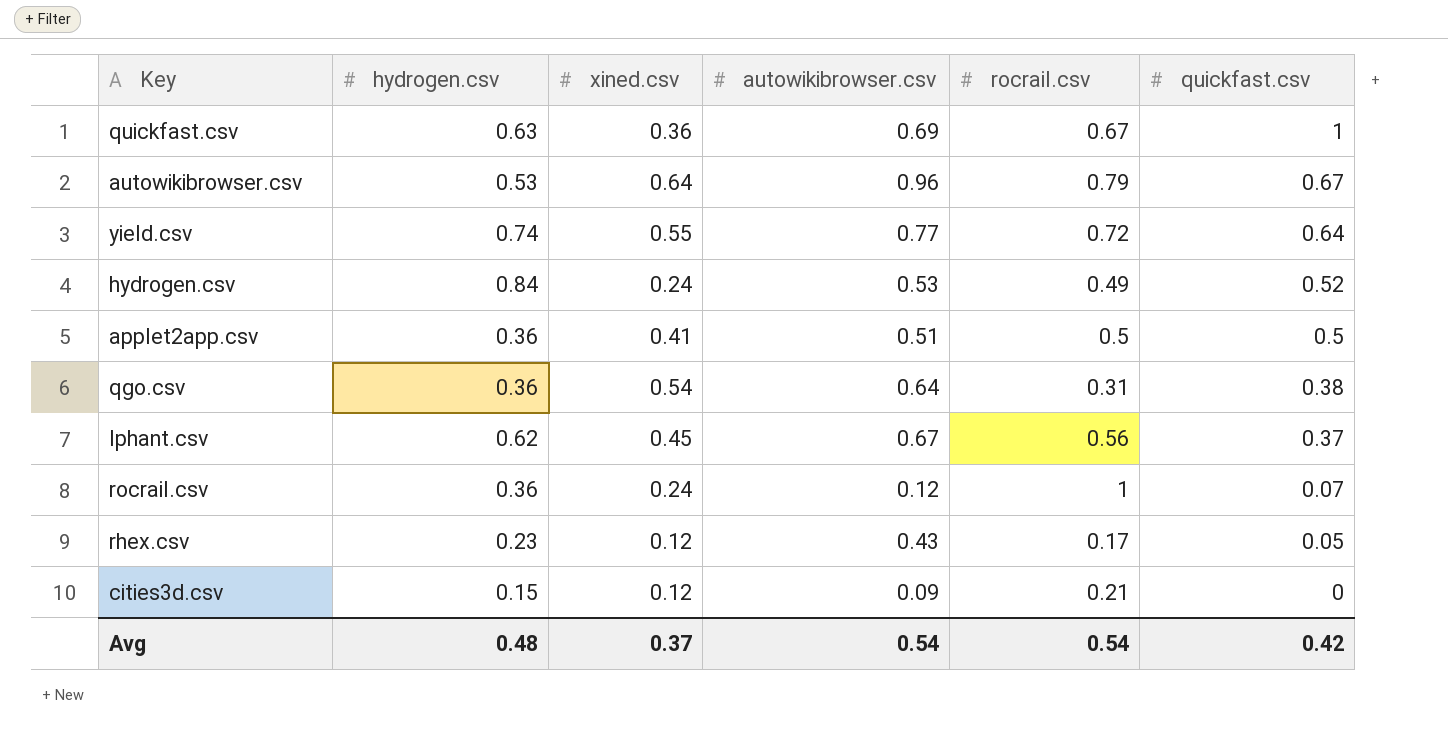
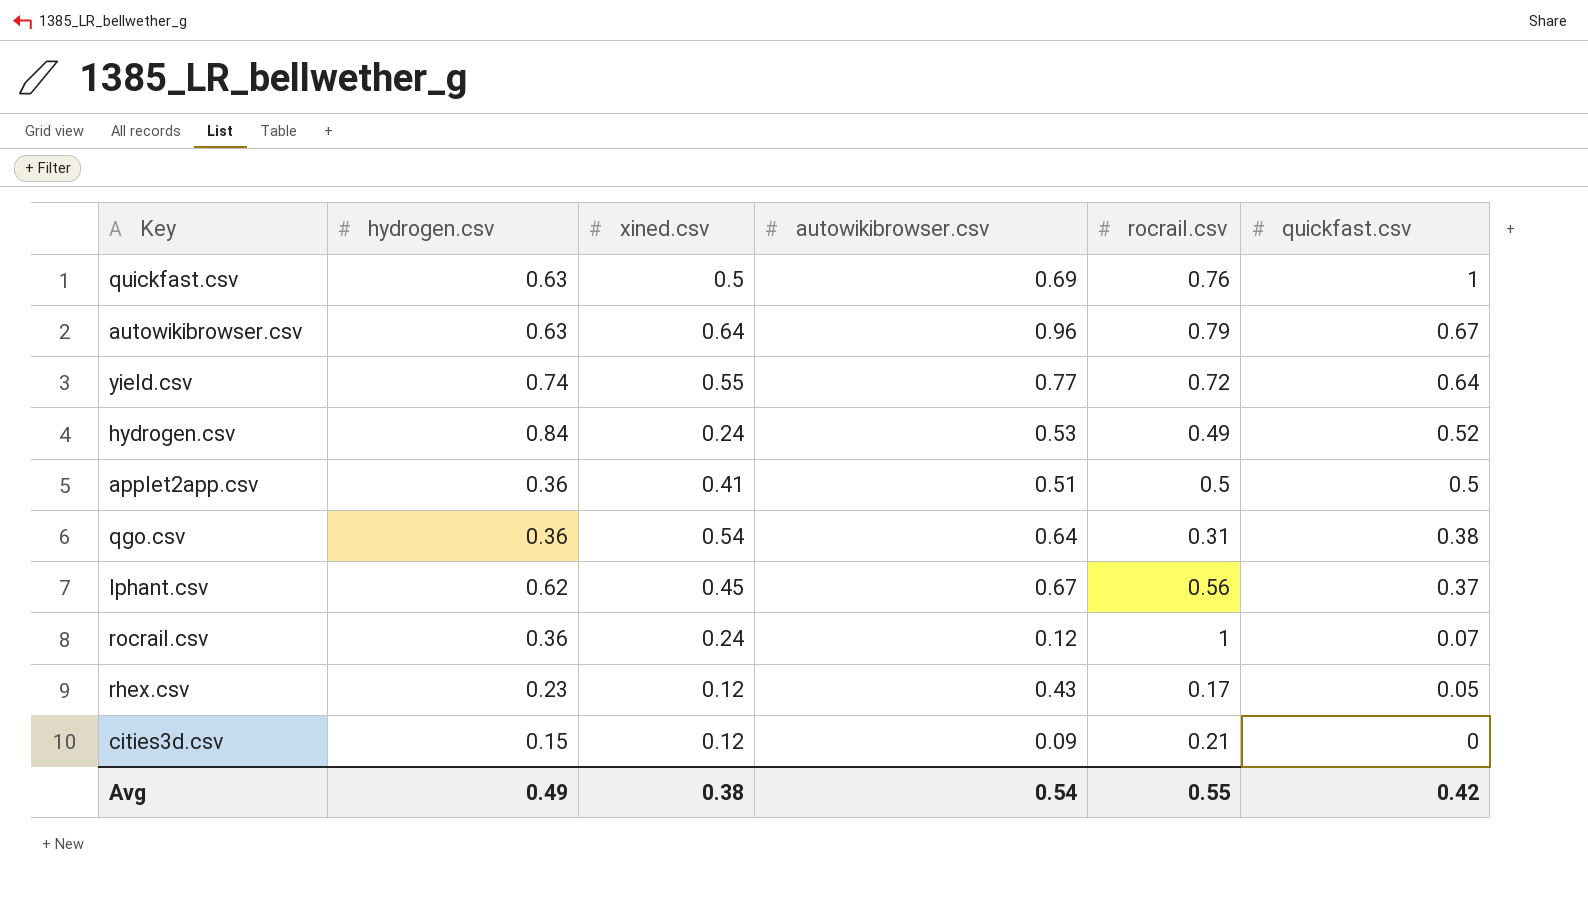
quickfast.csv | xined.csv: 0.36 -> 0.5
quickfast.csv | rocrail.csv: 0.67 -> 0.76
autowikibrowser.csv | hydrogen.csv: 0.53 -> 0.63
Avg | hydrogen.csv: 0.48 -> 0.49
Avg | xined.csv: 0.37 -> 0.38
Avg | rocrail.csv: 0.54 -> 0.55

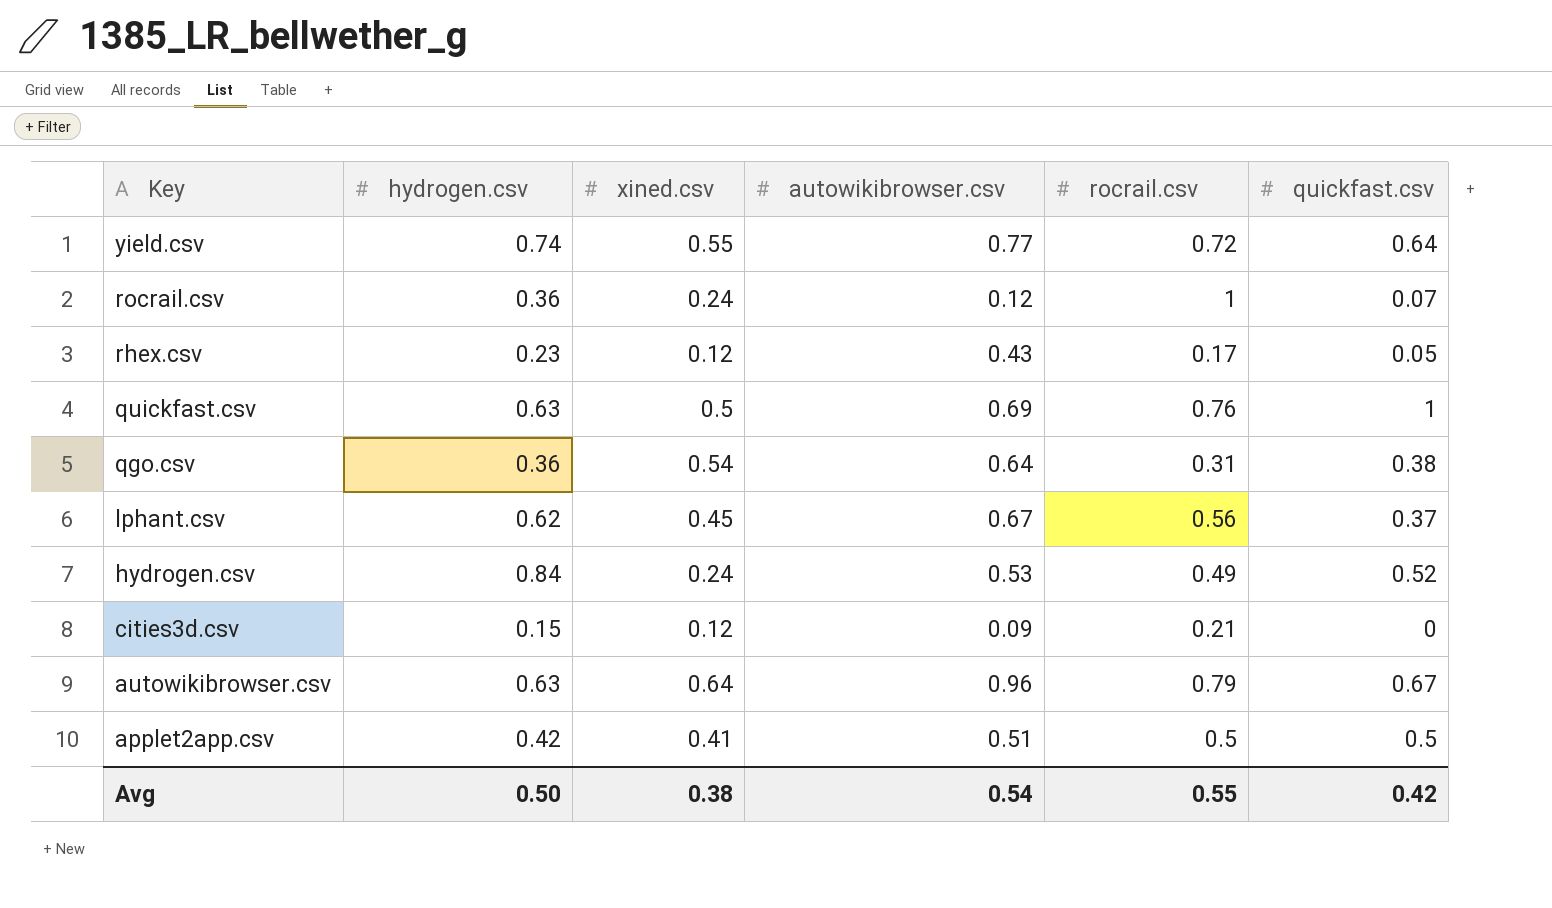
row order: quickfast.csv descending -> Key descending
applet2app.csv | hydrogen.csv: 0.36 -> 0.42
Avg | hydrogen.csv: 0.49 -> 0.50

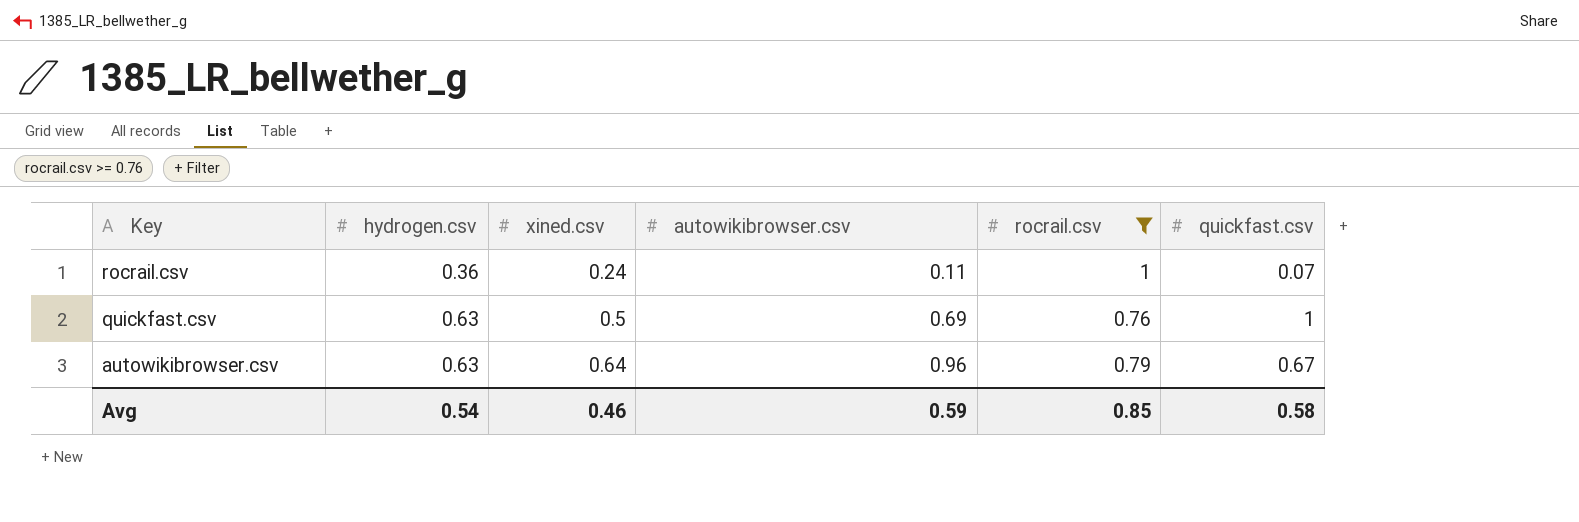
filter: none -> rocrail.csv >= 0.76
rocrail.csv | autowikibrowser.csv: 0.12 -> 0.11
Avg | hydrogen.csv: 0.50 -> 0.54
Avg | xined.csv: 0.38 -> 0.46
Avg | autowikibrowser.csv: 0.54 -> 0.59
Avg | rocrail.csv: 0.55 -> 0.85
Avg | quickfast.csv: 0.42 -> 0.58

